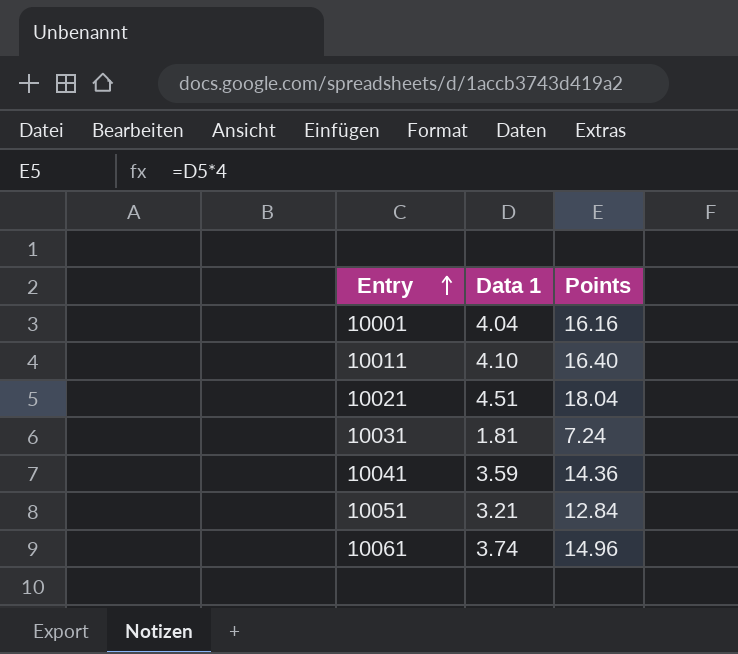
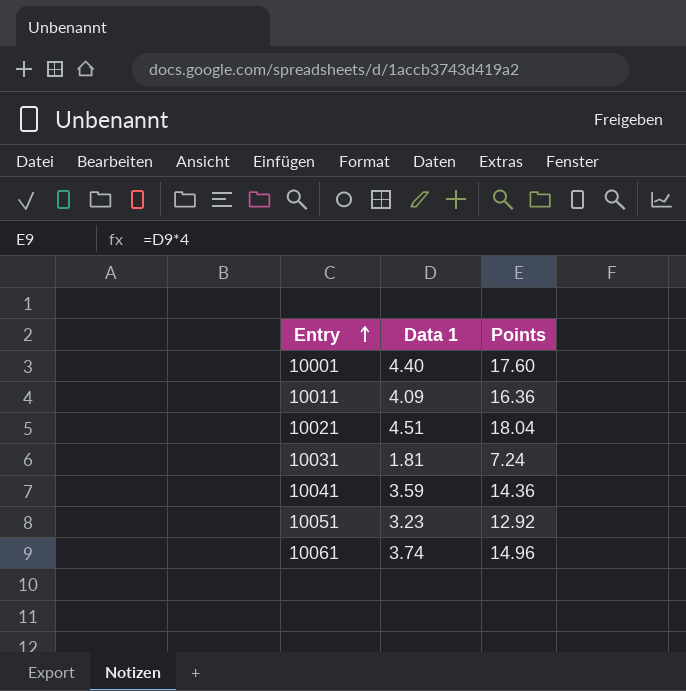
10001 | Data 1: 4.04 -> 4.40
10001 | Points: 16.16 -> 17.60
10011 | Data 1: 4.10 -> 4.09
10011 | Points: 16.40 -> 16.36
10051 | Data 1: 3.21 -> 3.23
10051 | Points: 12.84 -> 12.92

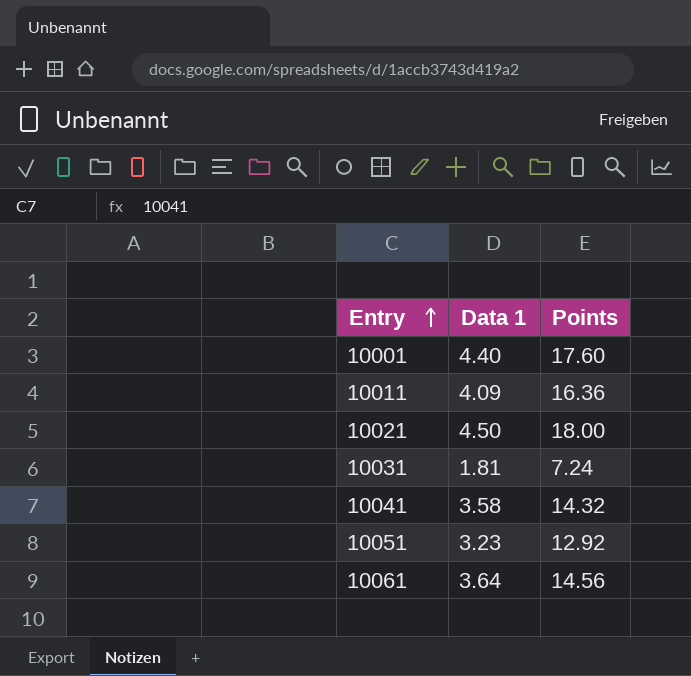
10021 | Data 1: 4.51 -> 4.50
10021 | Points: 18.04 -> 18.00
10041 | Data 1: 3.59 -> 3.58
10041 | Points: 14.36 -> 14.32
10061 | Data 1: 3.74 -> 3.64
10061 | Points: 14.96 -> 14.56

